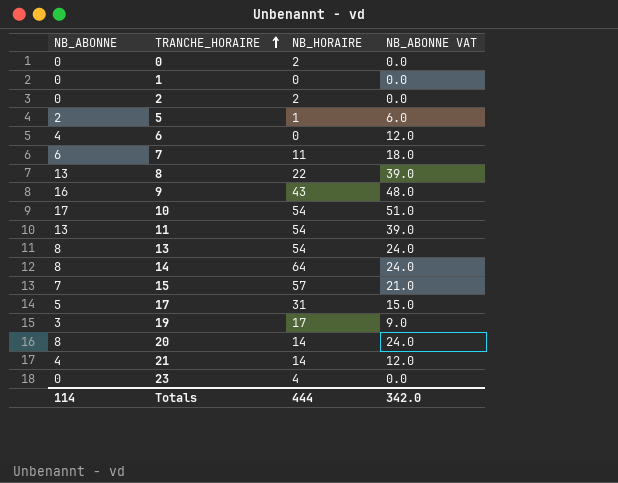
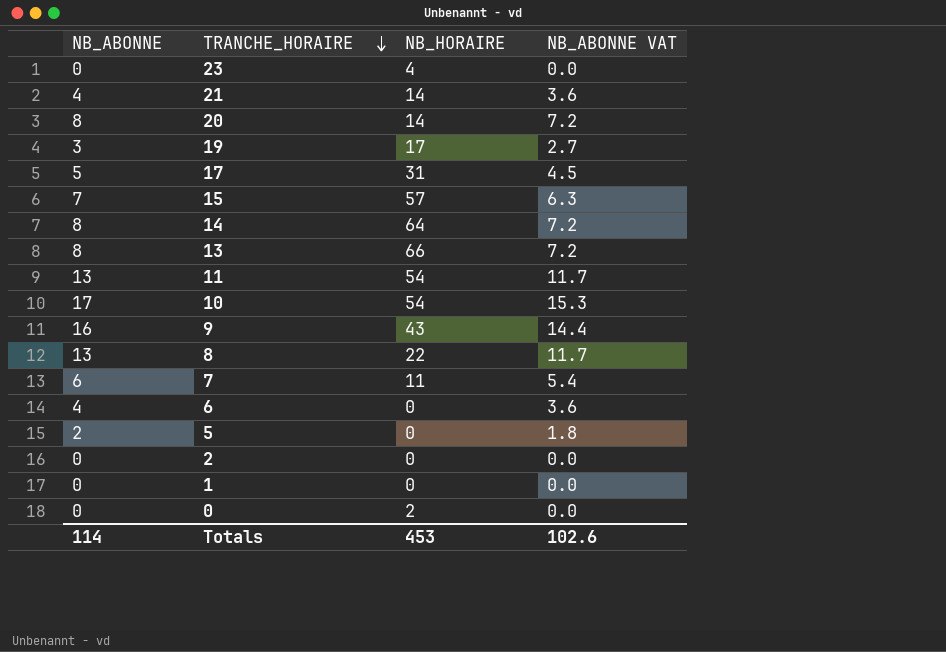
row order: TRANCHE_HORAIRE ascending -> TRANCHE_HORAIRE descending
column NB_ABONNE VAT | formula: [NB_ABONNE] * 3 -> [NB_ABONNE] * 0.9
13 | NB_HORAIRE: 54 -> 66
5 | NB_HORAIRE: 1 -> 0
2 | NB_HORAIRE: 2 -> 0
Totals | NB_HORAIRE: 444 -> 453
Totals | NB_ABONNE VAT: 342.0 -> 102.6

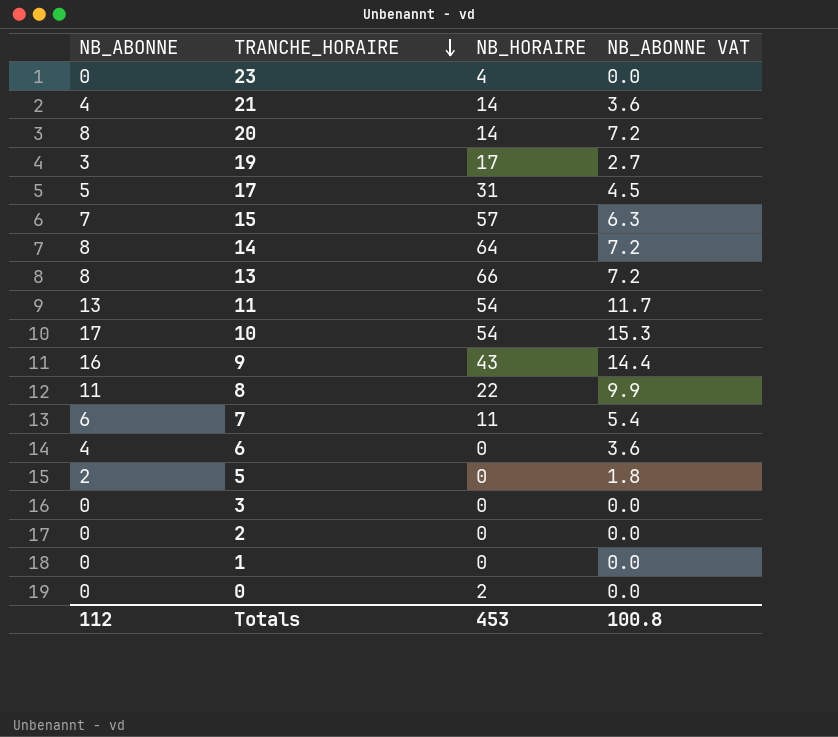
8 | NB_ABONNE: 13 -> 11
8 | NB_ABONNE VAT: 11.7 -> 9.9
row 3: none -> 0 | 0 | 0.0
Totals | NB_ABONNE: 114 -> 112
Totals | NB_ABONNE VAT: 102.6 -> 100.8

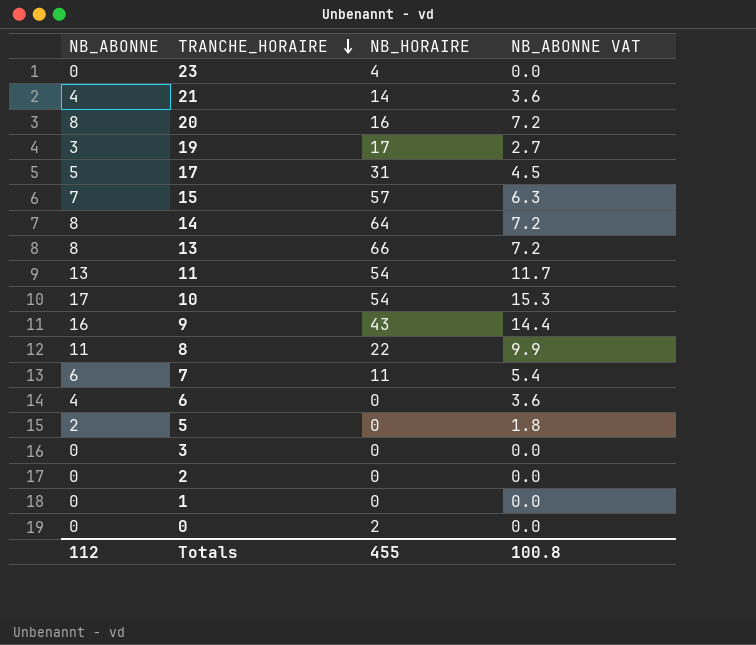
20 | NB_HORAIRE: 14 -> 16
Totals | NB_HORAIRE: 453 -> 455

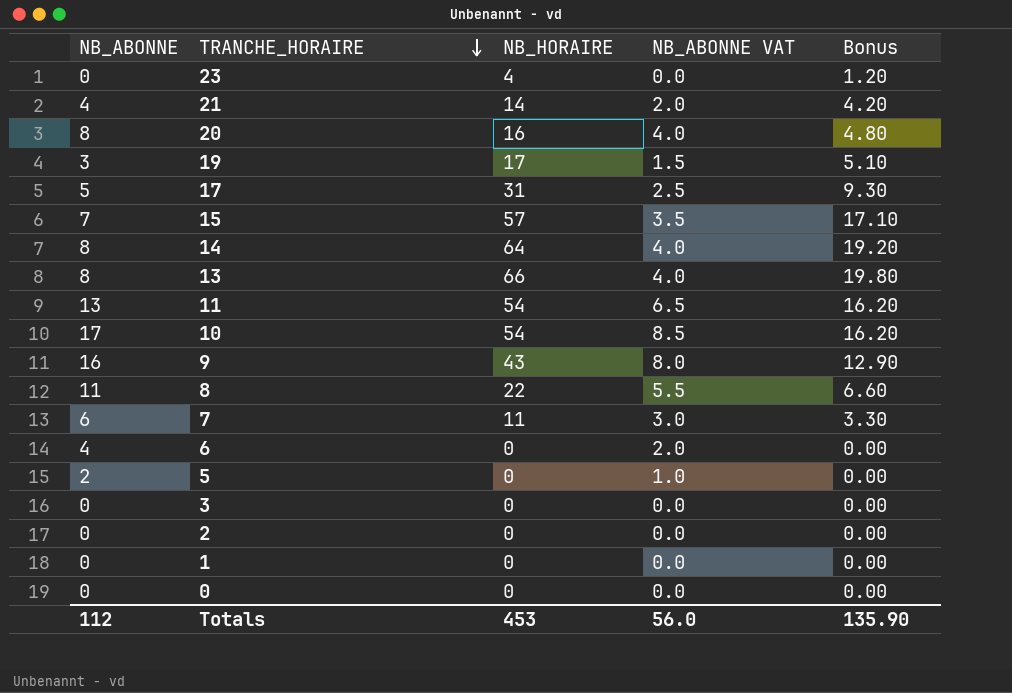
column NB_ABONNE VAT | formula: [NB_ABONNE] * 0.9 -> [NB_ABONNE] * 0.5
column Bonus | formula: none -> [NB_HORAIRE] * 0.3
0 | NB_HORAIRE: 2 -> 0
Totals | NB_HORAIRE: 455 -> 453
Totals | NB_ABONNE VAT: 100.8 -> 56.0

